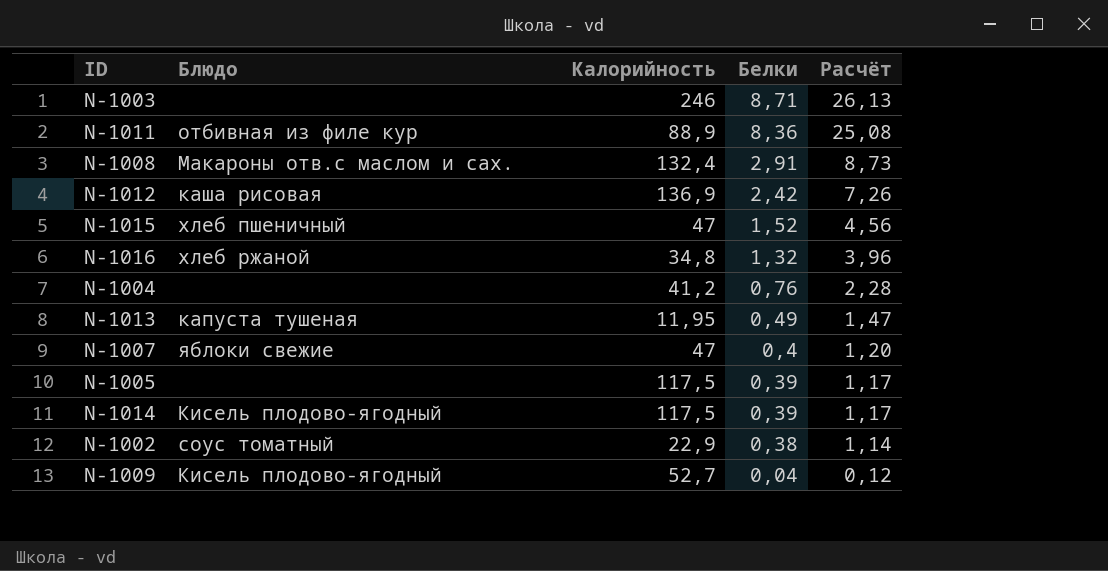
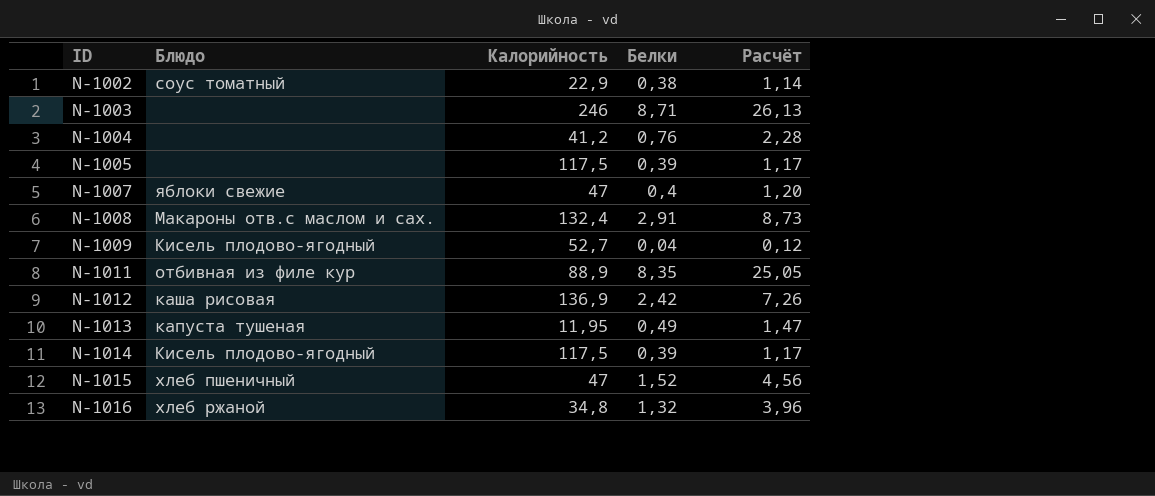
row order: Белки descending -> ID ascending
N-1011 | Белки: 8,36 -> 8,35
N-1011 | Расчёт: 25,08 -> 25,05

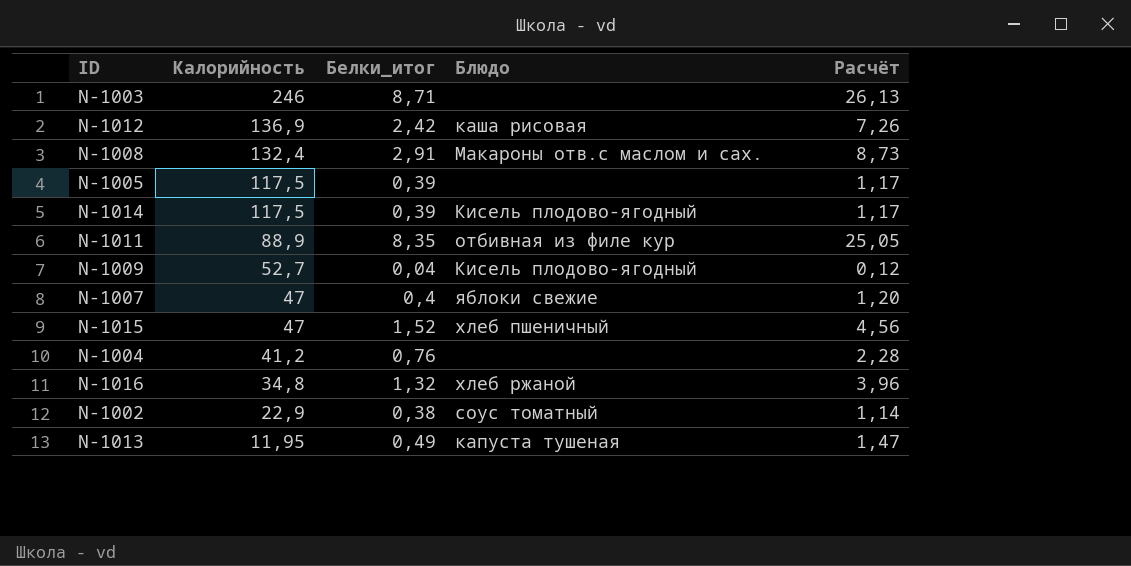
row order: ID ascending -> Калорийность descending
column name: Белки -> Белки_итог
column Блюдо | position: 2 -> 4

